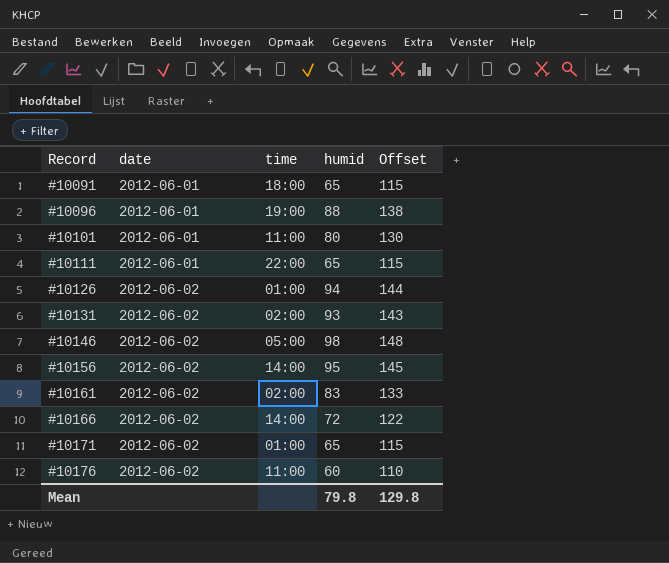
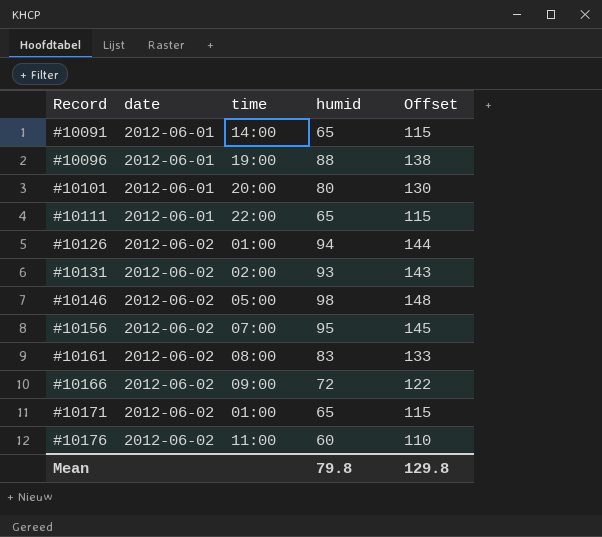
#10091 | time: 18:00 -> 14:00
#10101 | time: 11:00 -> 20:00
#10156 | time: 14:00 -> 07:00
#10161 | time: 02:00 -> 08:00
#10166 | time: 14:00 -> 09:00

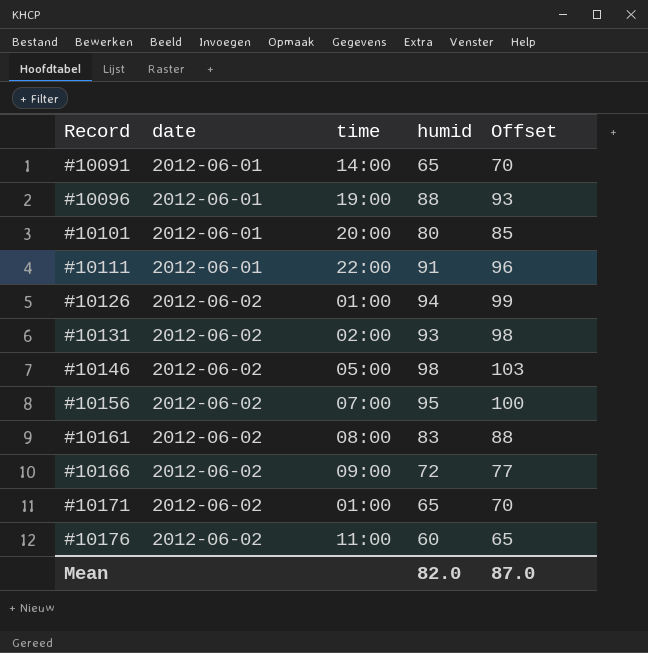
column Offset | formula: [humid] + 50 -> [humid] + 5
#10111 | humid: 65 -> 91
Mean | humid: 79.8 -> 82.0
Mean | Offset: 129.8 -> 87.0

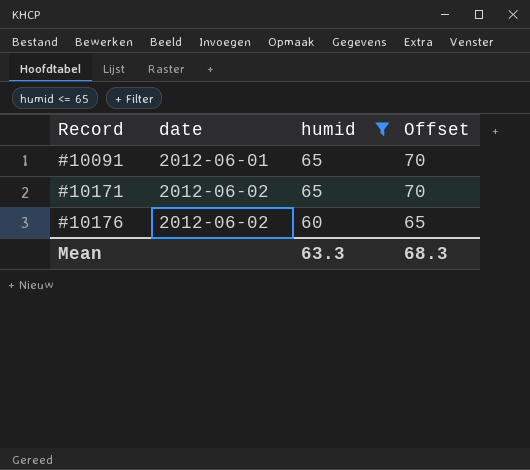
filter: none -> humid <= 65
column time | position: 3 -> none
Mean | humid: 82.0 -> 63.3
Mean | Offset: 87.0 -> 68.3

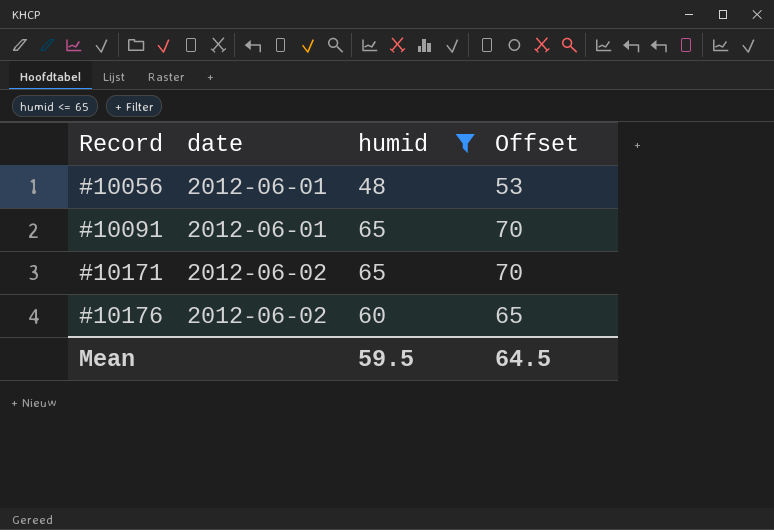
row #10056: none -> 2012-06-01 | 48 | 53
Mean | humid: 63.3 -> 59.5
Mean | Offset: 68.3 -> 64.5

